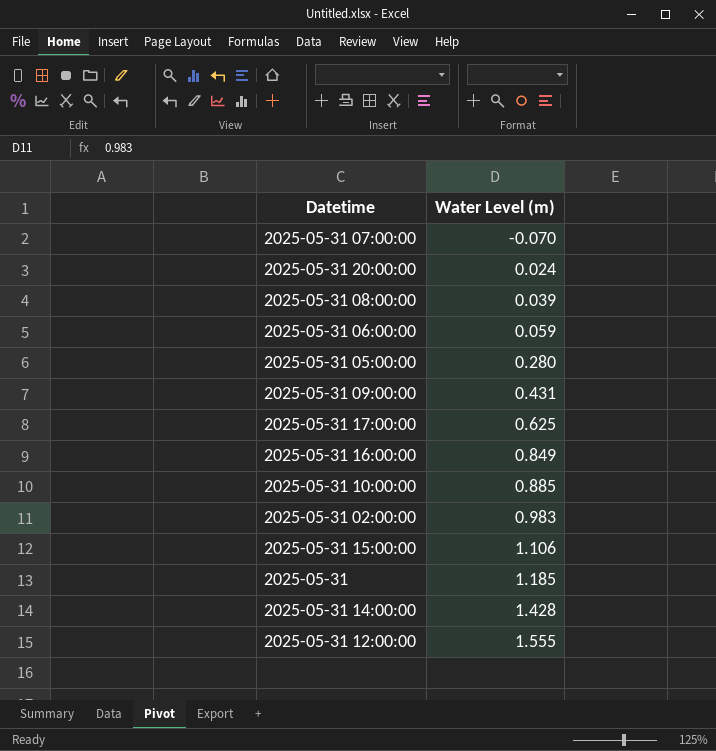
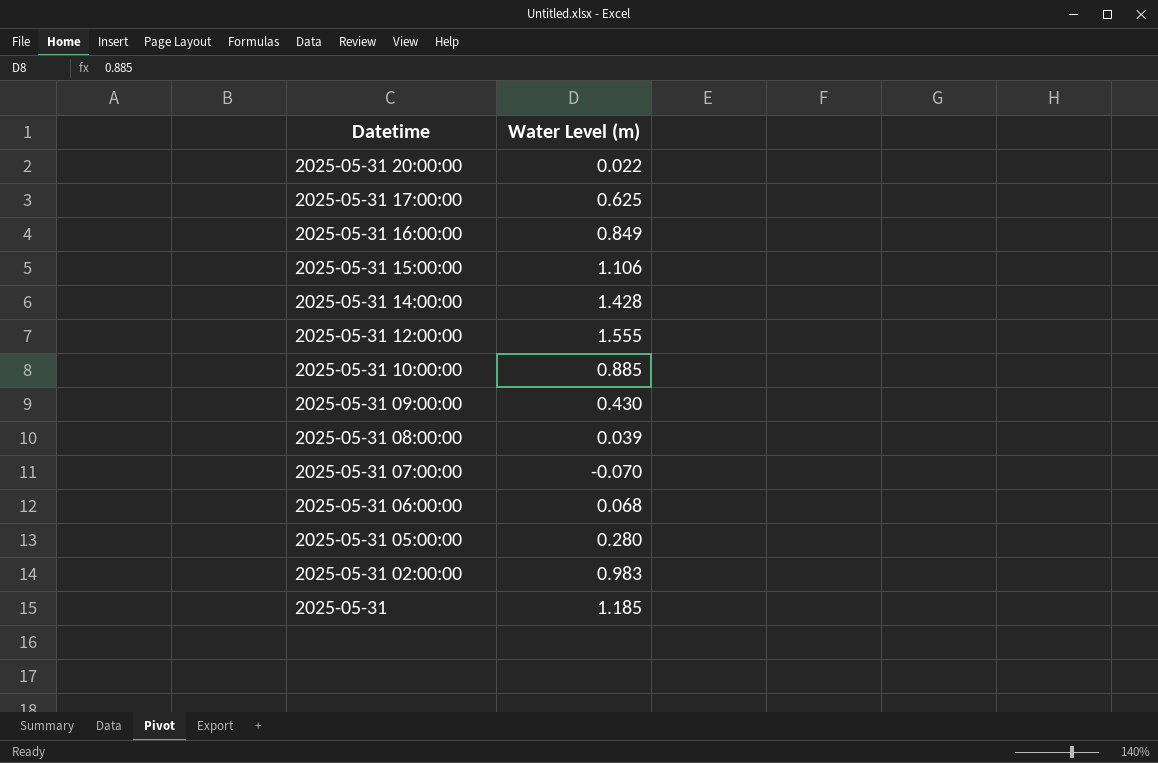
row order: Water Level (m) ascending -> Datetime descending
2025-05-31 20:00:00 | Water Level (m): 0.024 -> 0.022
2025-05-31 09:00:00 | Water Level (m): 0.431 -> 0.430
2025-05-31 06:00:00 | Water Level (m): 0.059 -> 0.068

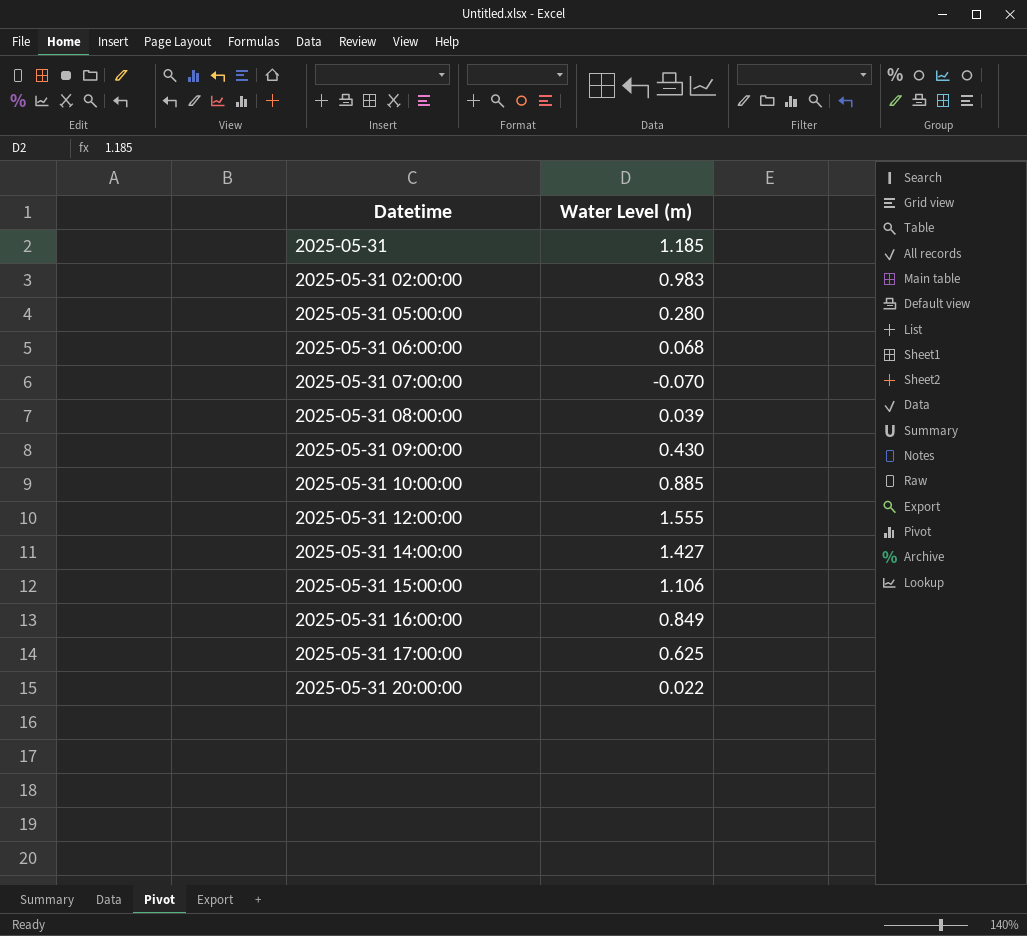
row order: Datetime descending -> Datetime ascending
2025-05-31 14:00:00 | Water Level (m): 1.428 -> 1.427

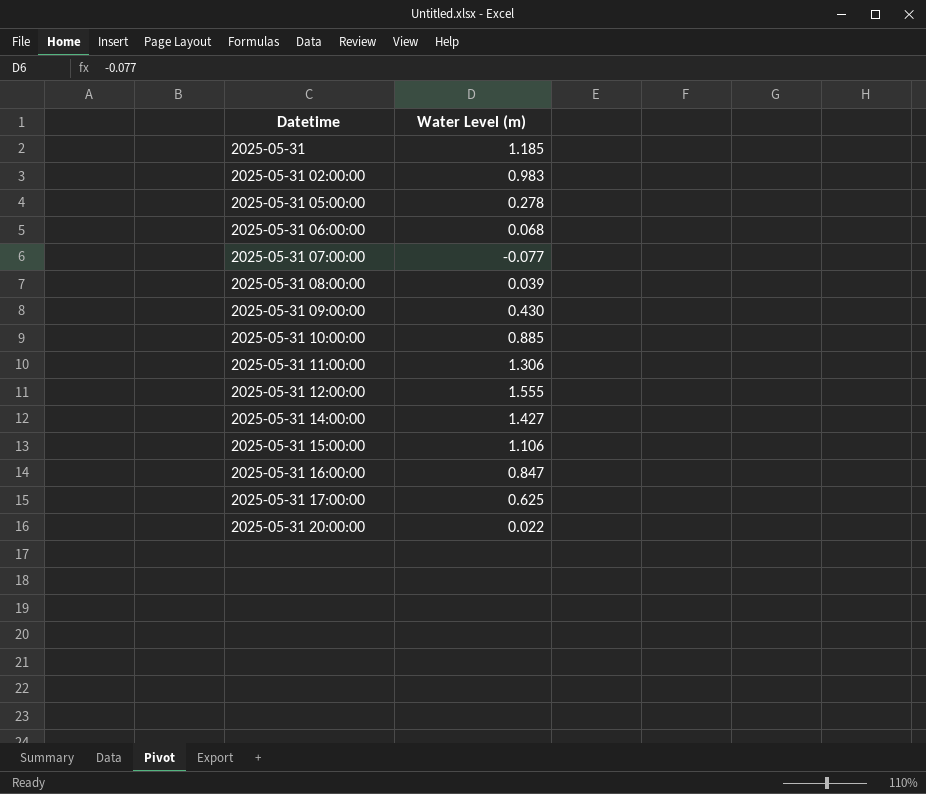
2025-05-31 05:00:00 | Water Level (m): 0.280 -> 0.278
2025-05-31 07:00:00 | Water Level (m): -0.070 -> -0.077
row 2025-05-31 11:00:00: none -> 1.306
2025-05-31 16:00:00 | Water Level (m): 0.849 -> 0.847

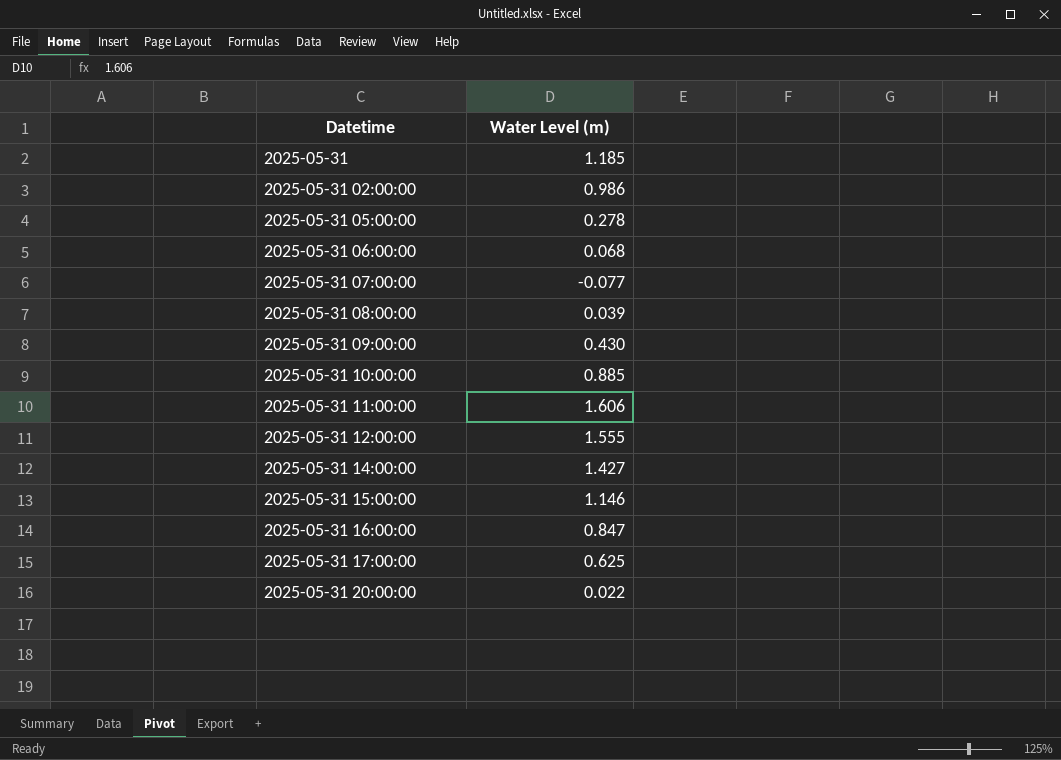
2025-05-31 02:00:00 | Water Level (m): 0.983 -> 0.986
2025-05-31 11:00:00 | Water Level (m): 1.306 -> 1.606
2025-05-31 15:00:00 | Water Level (m): 1.106 -> 1.146

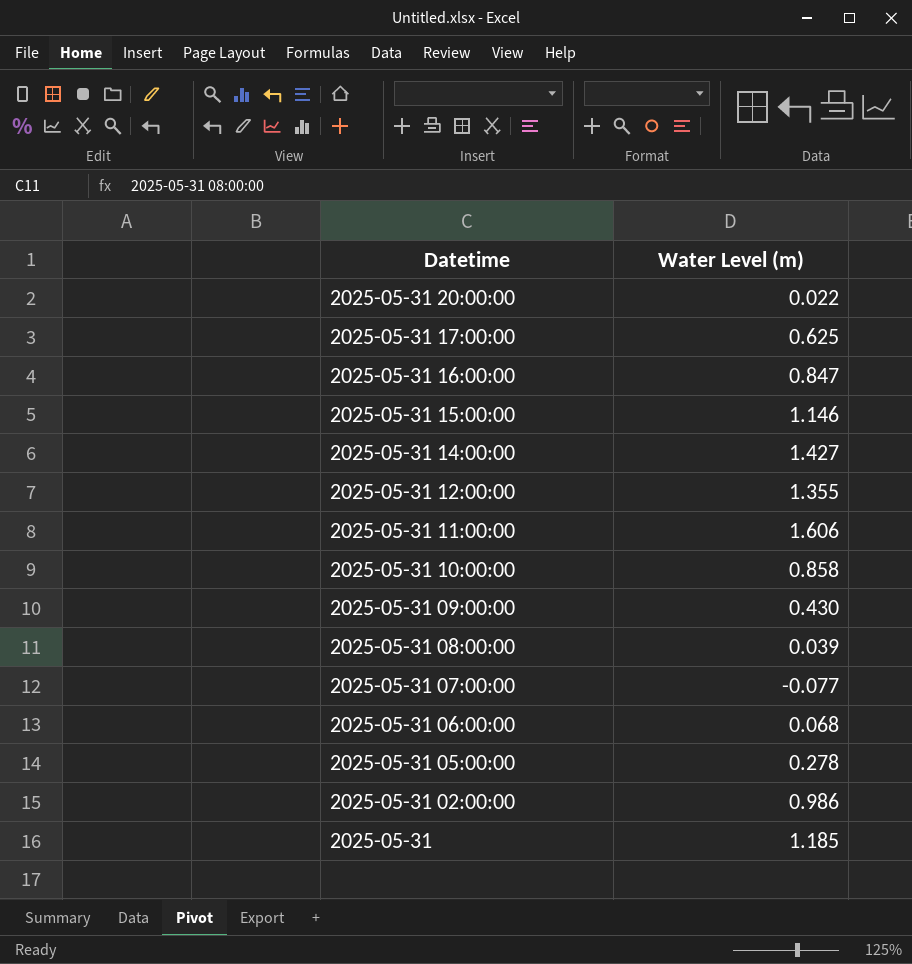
row order: Datetime ascending -> Datetime descending
2025-05-31 12:00:00 | Water Level (m): 1.555 -> 1.355
2025-05-31 10:00:00 | Water Level (m): 0.885 -> 0.858

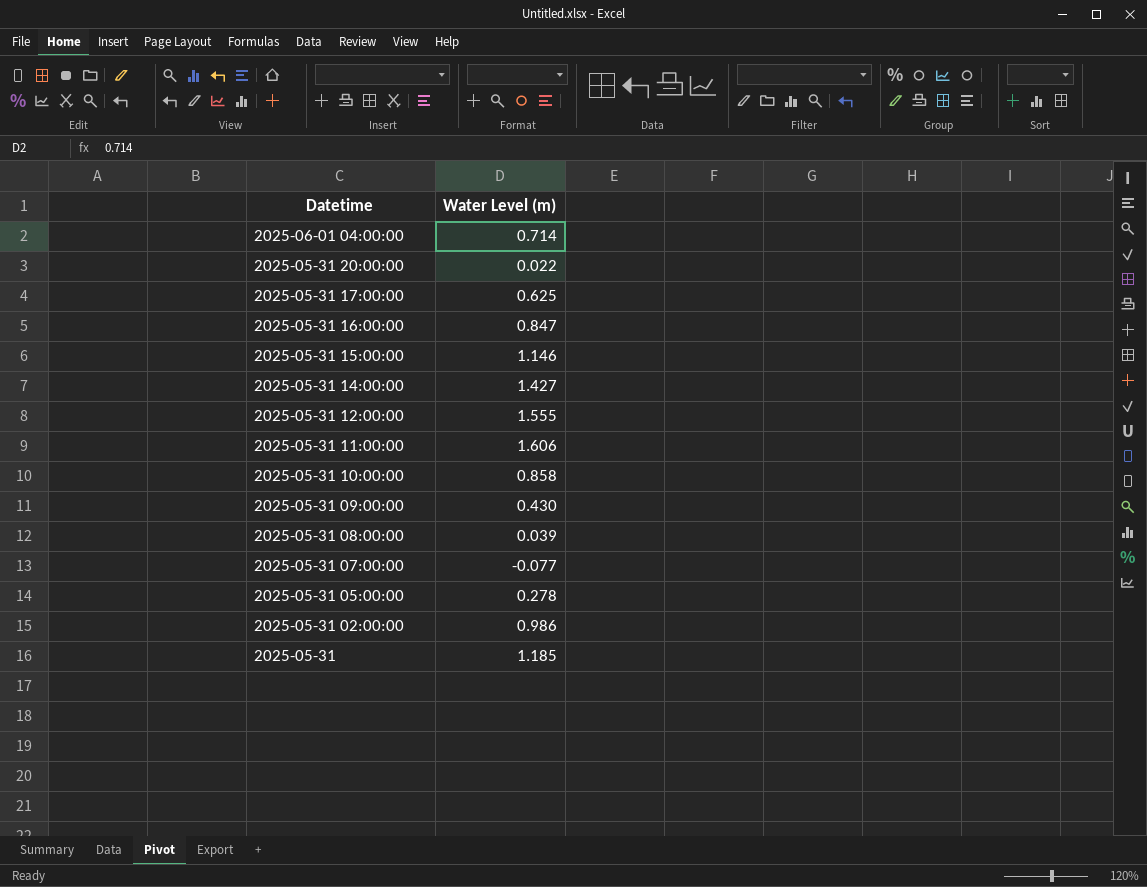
row 2025-05-31 06:00:00: 0.068 -> none
row 2025-06-01 04:00:00: none -> 0.714
2025-05-31 12:00:00 | Water Level (m): 1.355 -> 1.555

